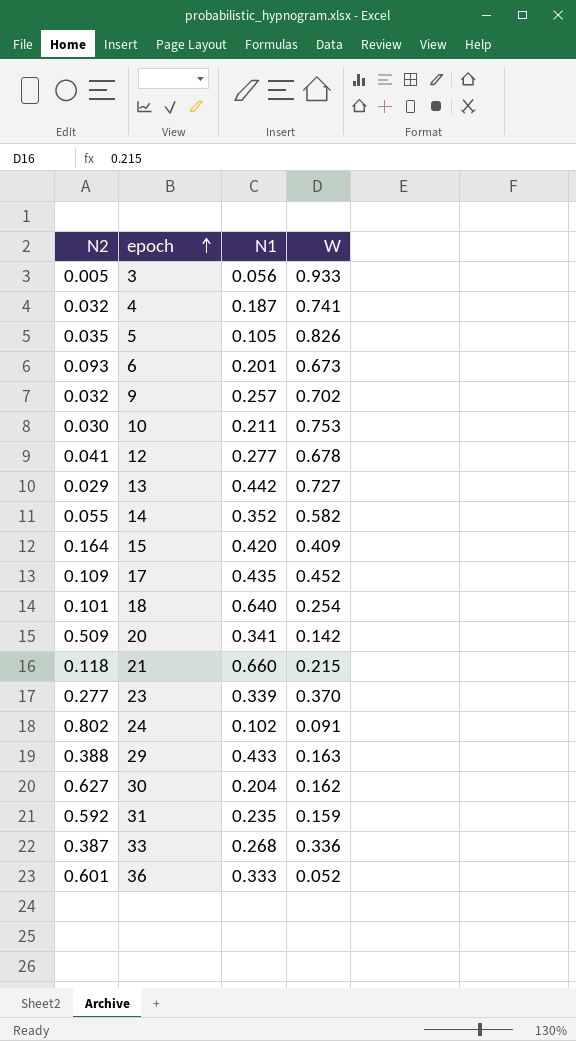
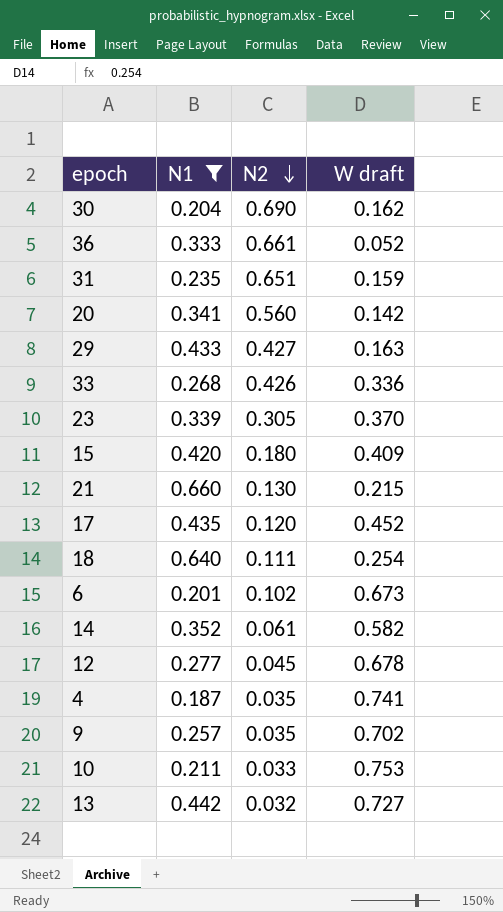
filter: none -> N1 >= 0.187
row order: epoch ascending -> N2 descending
column N2 | position: 1 -> 3
column name: W -> W draft
30 | N2: 0.627 -> 0.690
36 | N2: 0.601 -> 0.661
31 | N2: 0.592 -> 0.651
20 | N2: 0.509 -> 0.560
29 | N2: 0.388 -> 0.427
33 | N2: 0.387 -> 0.426
23 | N2: 0.277 -> 0.305
15 | N2: 0.164 -> 0.180
21 | N2: 0.118 -> 0.130
17 | N2: 0.109 -> 0.120
18 | N2: 0.101 -> 0.111
6 | N2: 0.093 -> 0.102
14 | N2: 0.055 -> 0.061
12 | N2: 0.041 -> 0.045
4 | N2: 0.032 -> 0.035
9 | N2: 0.032 -> 0.035
10 | N2: 0.030 -> 0.033
13 | N2: 0.029 -> 0.032

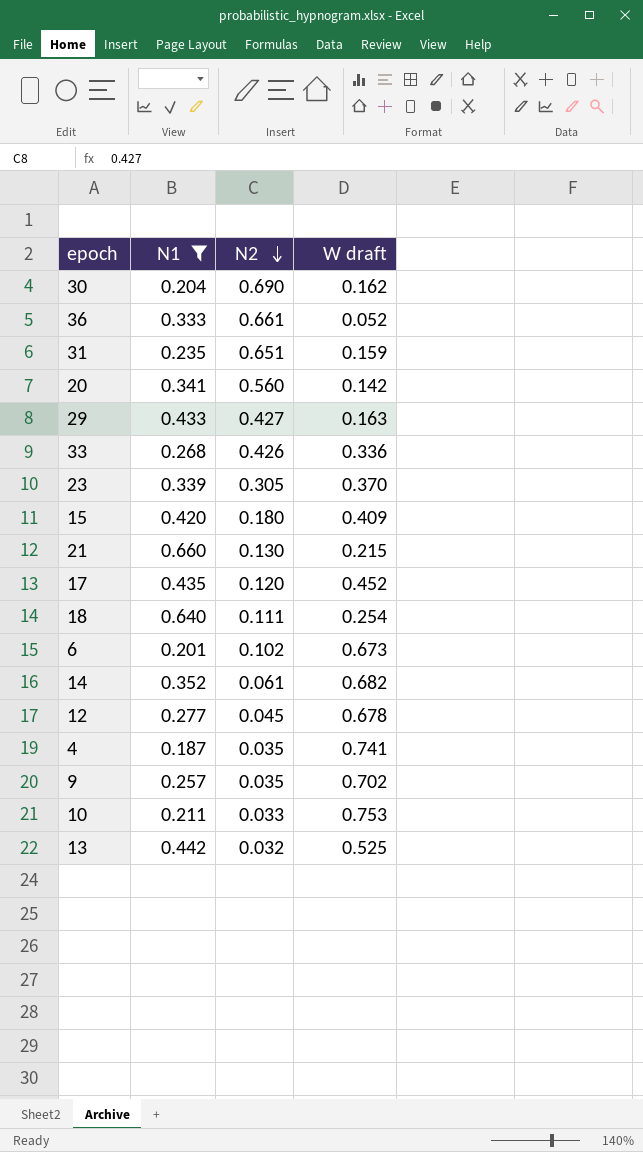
14 | W draft: 0.582 -> 0.682
13 | W draft: 0.727 -> 0.525

